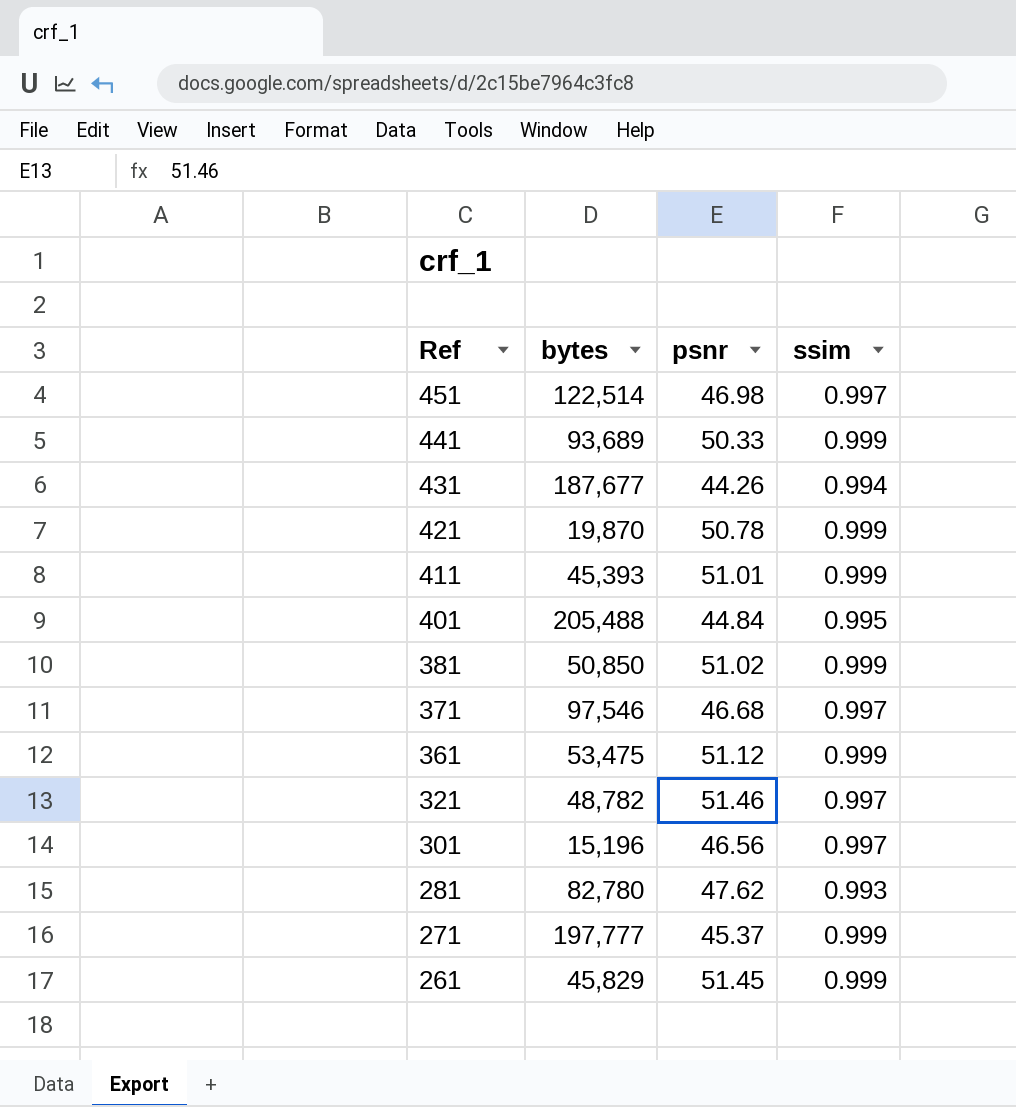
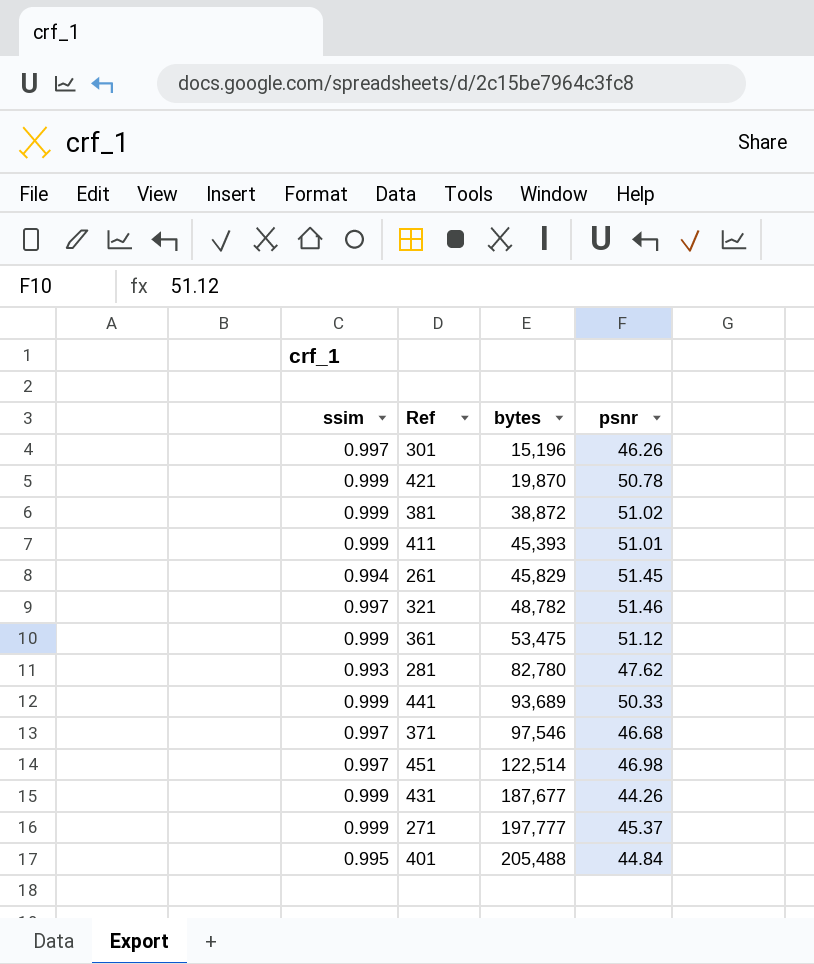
row order: Ref descending -> bytes ascending
column ssim | position: 4 -> 1
301 | psnr: 46.56 -> 46.26
381 | bytes: 50,850 -> 38,872
261 | ssim: 0.999 -> 0.994
431 | ssim: 0.994 -> 0.999

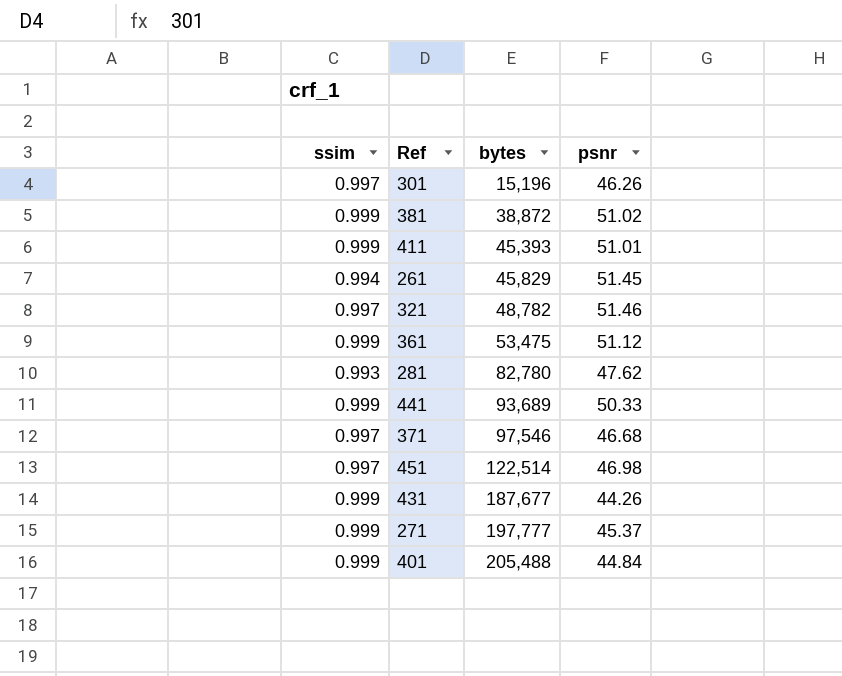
row 421: 0.999 | 19,870 | 50.78 -> none
401 | ssim: 0.995 -> 0.999

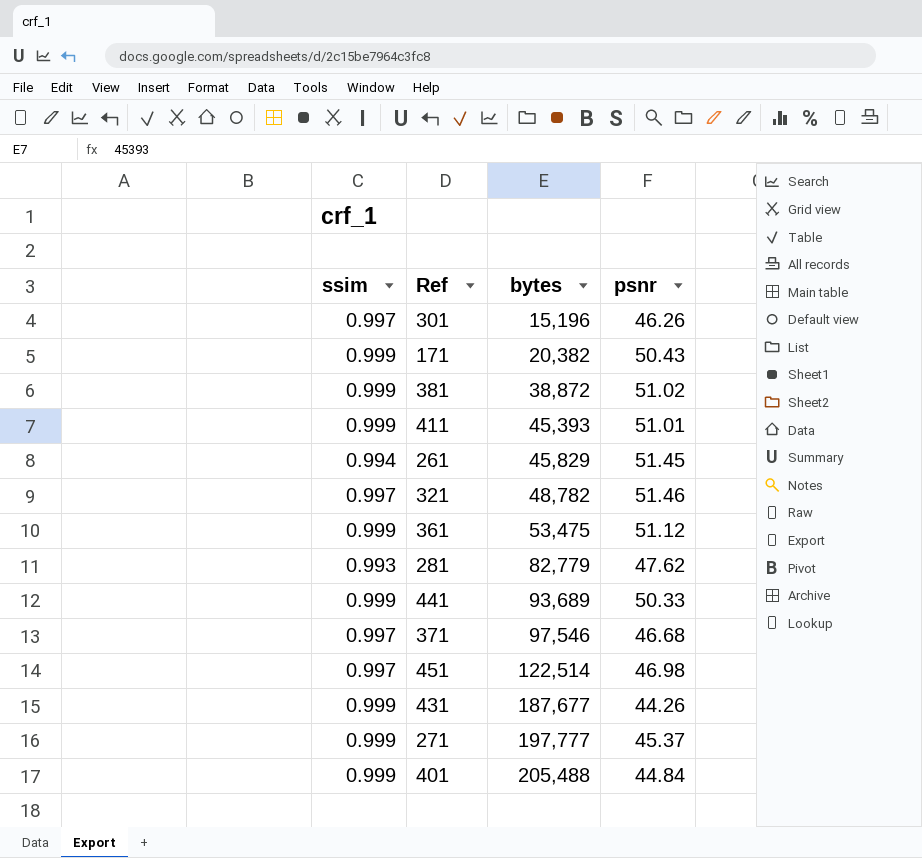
row 171: none -> 0.999 | 20,382 | 50.43
281 | bytes: 82,780 -> 82,779

